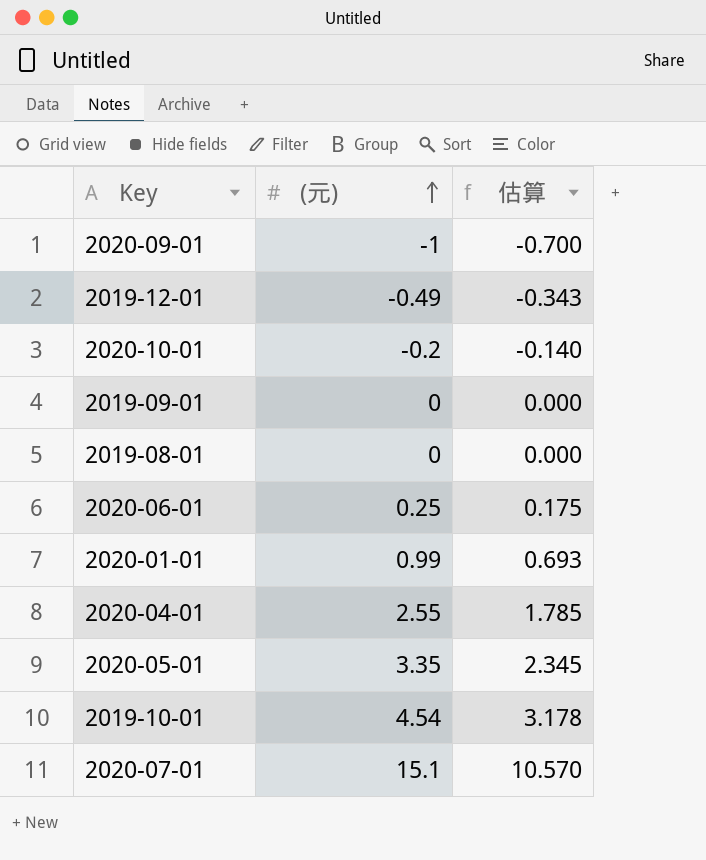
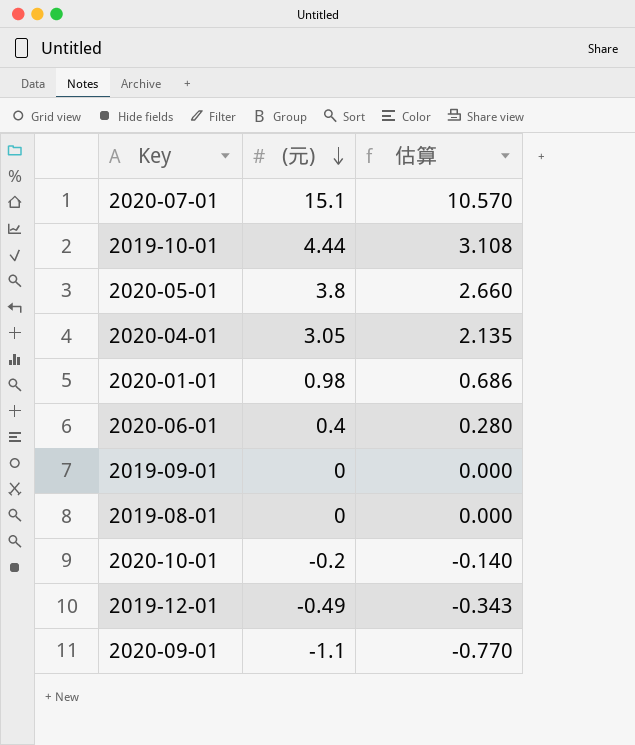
row order: (元) ascending -> (元) descending
2019-10-01 | (元): 4.54 -> 4.44
2019-10-01 | 估算: 3.178 -> 3.108
2020-05-01 | (元): 3.35 -> 3.8
2020-05-01 | 估算: 2.345 -> 2.660
2020-04-01 | (元): 2.55 -> 3.05
2020-04-01 | 估算: 1.785 -> 2.135
2020-01-01 | (元): 0.99 -> 0.98
2020-01-01 | 估算: 0.693 -> 0.686
2020-06-01 | (元): 0.25 -> 0.4
2020-06-01 | 估算: 0.175 -> 0.280
2020-09-01 | (元): -1 -> -1.1
2020-09-01 | 估算: -0.700 -> -0.770

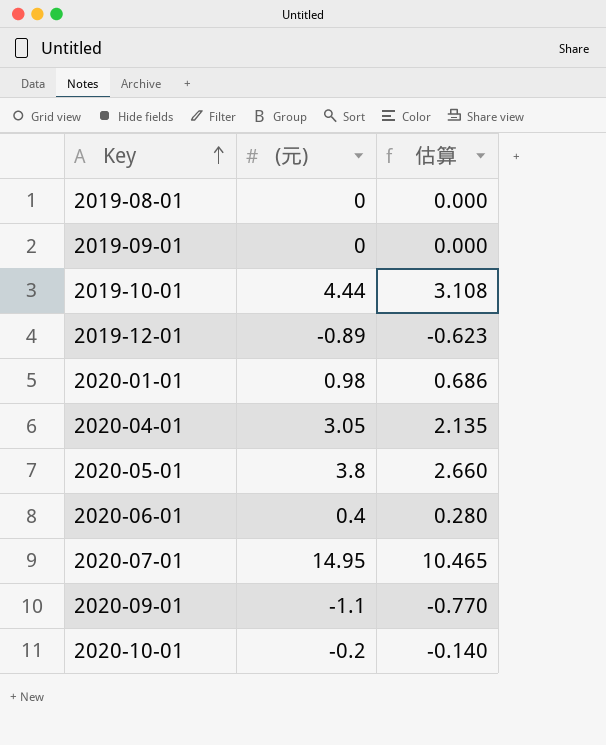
row order: (元) descending -> Key ascending
2019-12-01 | (元): -0.49 -> -0.89
2019-12-01 | 估算: -0.343 -> -0.623
2020-07-01 | (元): 15.1 -> 14.95
2020-07-01 | 估算: 10.570 -> 10.465

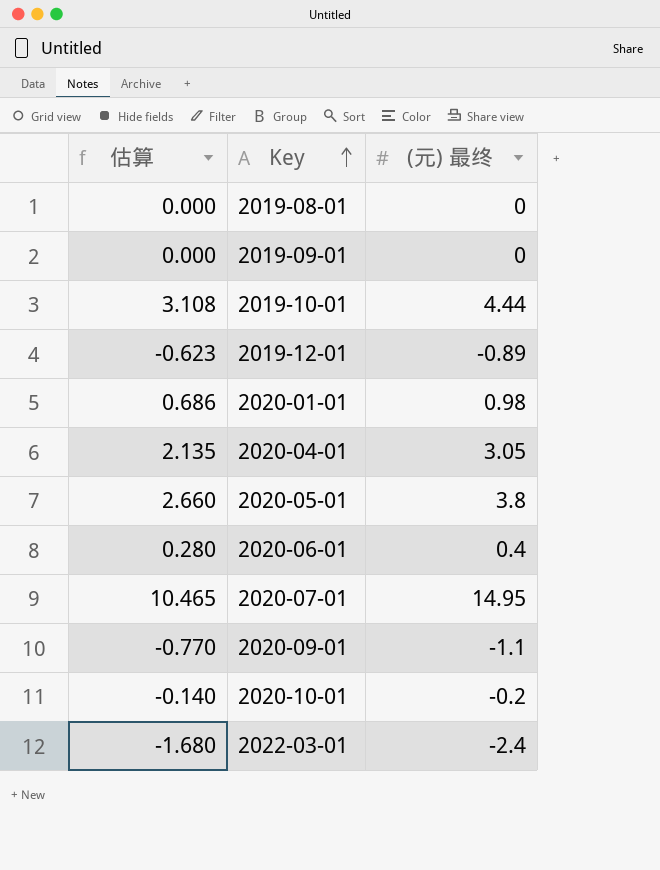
column 估算 | position: 3 -> 1
column name: (元) -> (元) 最终
row 2022-03-01: none -> -1.680 | -2.4

